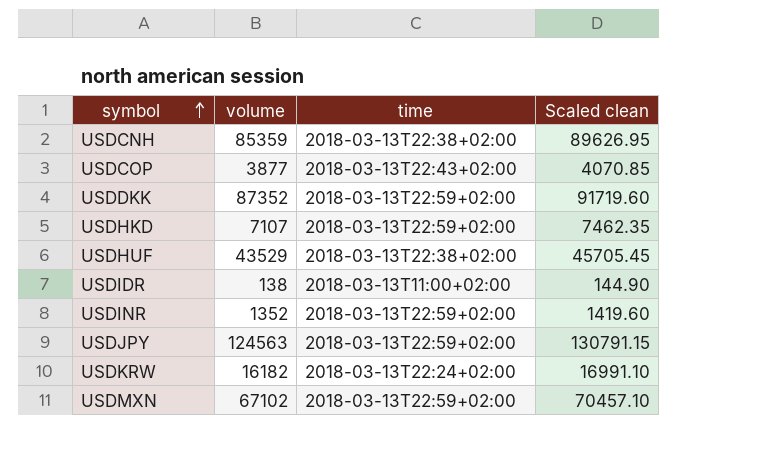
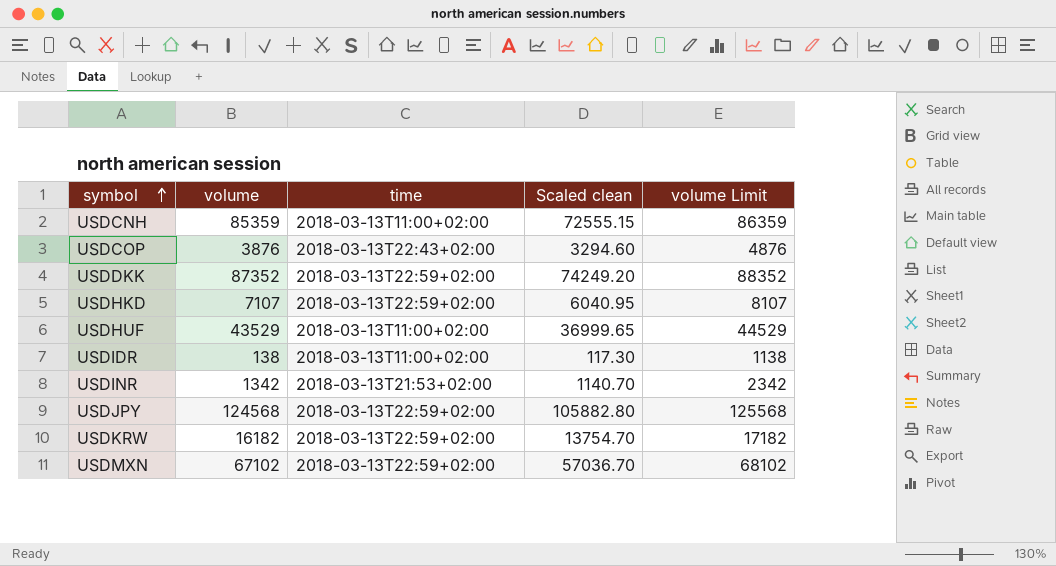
column Scaled clean | formula: [volume] * 1.05 -> [volume] * 0.85
column volume Limit | formula: none -> [volume] + 1000
USDCNH | time: 2018-03-13T22:38+02:00 -> 2018-03-13T11:00+02:00
USDCOP | volume: 3877 -> 3876
USDHUF | time: 2018-03-13T22:38+02:00 -> 2018-03-13T11:00+02:00
USDINR | volume: 1352 -> 1342
USDINR | time: 2018-03-13T22:59+02:00 -> 2018-03-13T21:53+02:00
USDJPY | volume: 124563 -> 124568
USDKRW | time: 2018-03-13T22:24+02:00 -> 2018-03-13T22:59+02:00

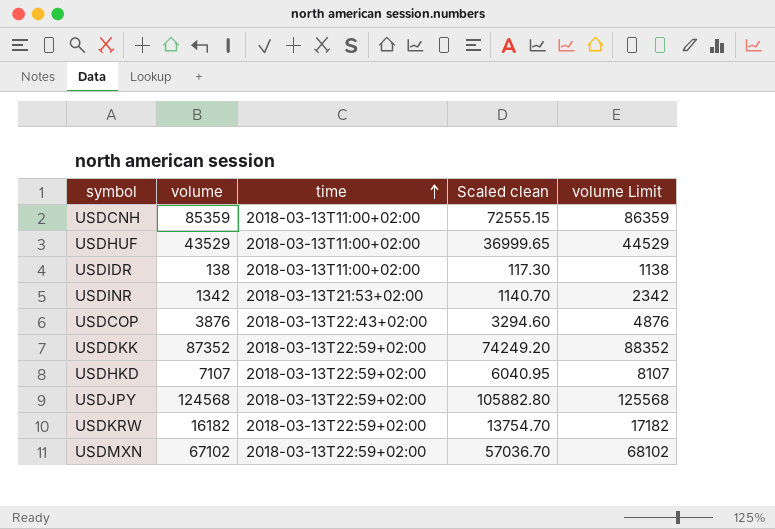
row order: symbol ascending -> time ascending

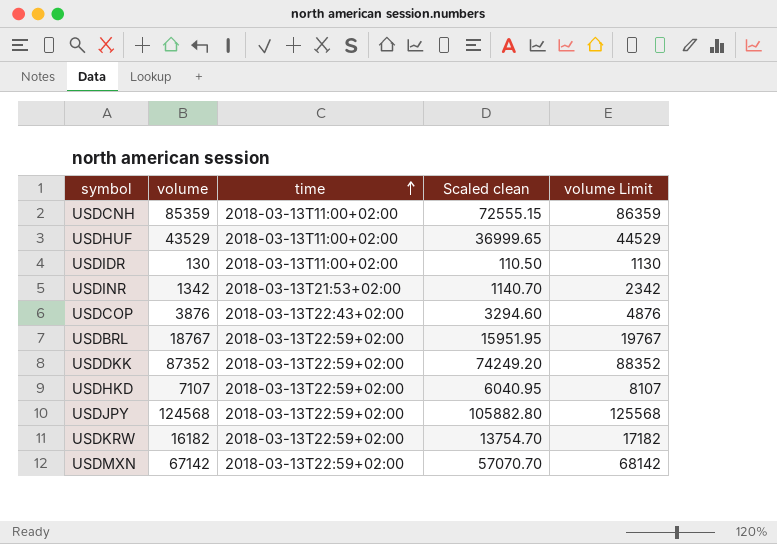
USDIDR | volume: 138 -> 130
USDIDR | Scaled clean: 117.30 -> 110.50
USDIDR | volume Limit: 1138 -> 1130
row USDBRL: none -> 18767 | 2018-03-13T22:59+02:00 | 15951.95 | 19767
USDMXN | volume: 67102 -> 67142
USDMXN | Scaled clean: 57036.70 -> 57070.70
USDMXN | volume Limit: 68102 -> 68142

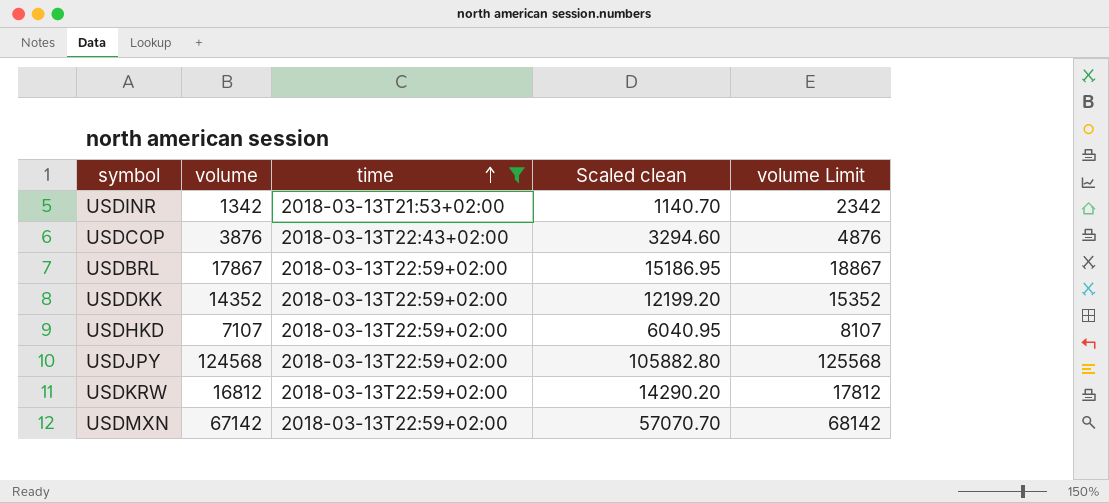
filter: none -> time != 2018-03-13T11:00+02:00
USDBRL | volume: 18767 -> 17867
USDBRL | Scaled clean: 15951.95 -> 15186.95
USDBRL | volume Limit: 19767 -> 18867
USDDKK | volume: 87352 -> 14352
USDDKK | Scaled clean: 74249.20 -> 12199.20
USDDKK | volume Limit: 88352 -> 15352
USDKRW | volume: 16182 -> 16812
USDKRW | Scaled clean: 13754.70 -> 14290.20
USDKRW | volume Limit: 17182 -> 17812

